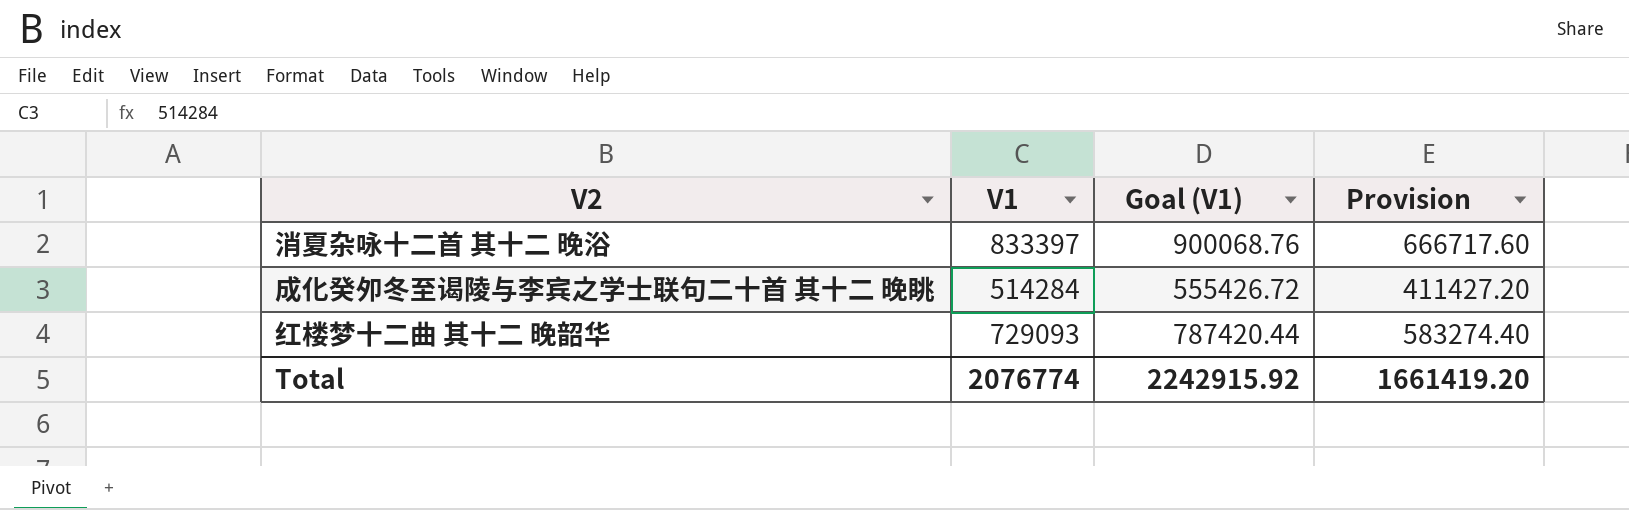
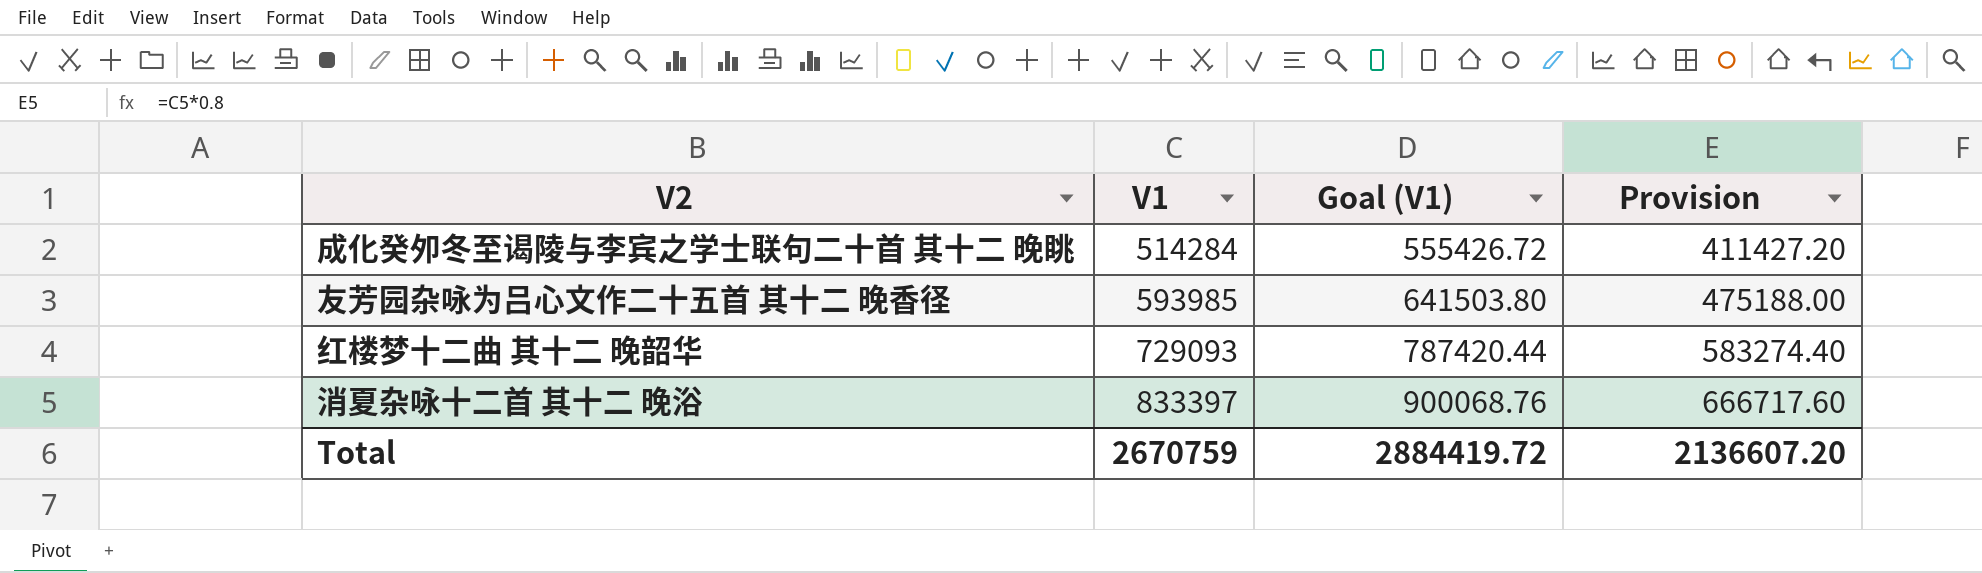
row order: none -> V1 ascending
row 友芳园杂咏为吕心文作二十五首 其十二 晚香径: none -> 593985 | 641503.80 | 475188.00
Total | V1: 2076774 -> 2670759
Total | Goal (V1): 2242915.92 -> 2884419.72
Total | Provision: 1661419.20 -> 2136607.20

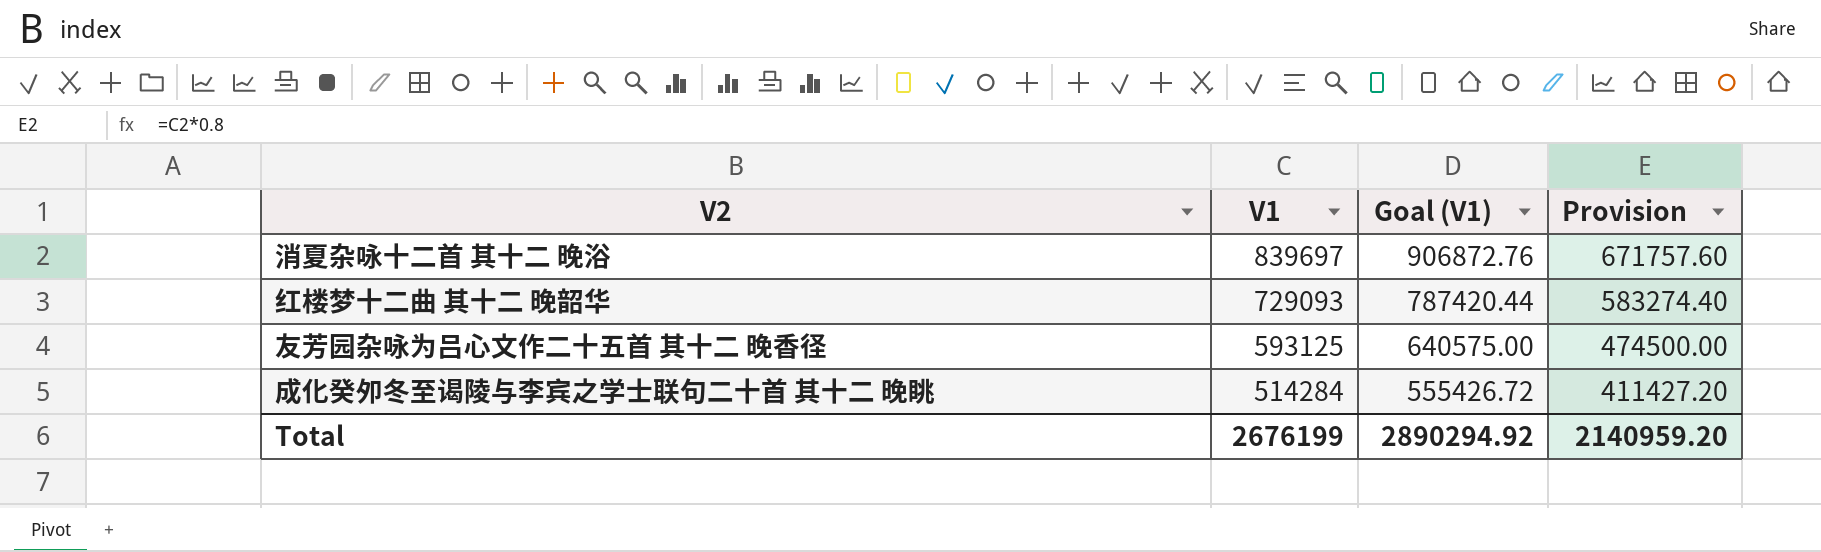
row order: V1 ascending -> V1 descending
消夏杂咏十二首 其十二 晚浴 | V1: 833397 -> 839697
消夏杂咏十二首 其十二 晚浴 | Goal (V1): 900068.76 -> 906872.76
消夏杂咏十二首 其十二 晚浴 | Provision: 666717.60 -> 671757.60
友芳园杂咏为吕心文作二十五首 其十二 晚香径 | V1: 593985 -> 593125
友芳园杂咏为吕心文作二十五首 其十二 晚香径 | Goal (V1): 641503.80 -> 640575.00
友芳园杂咏为吕心文作二十五首 其十二 晚香径 | Provision: 475188.00 -> 474500.00
Total | V1: 2670759 -> 2676199
Total | Goal (V1): 2884419.72 -> 2890294.92
Total | Provision: 2136607.20 -> 2140959.20

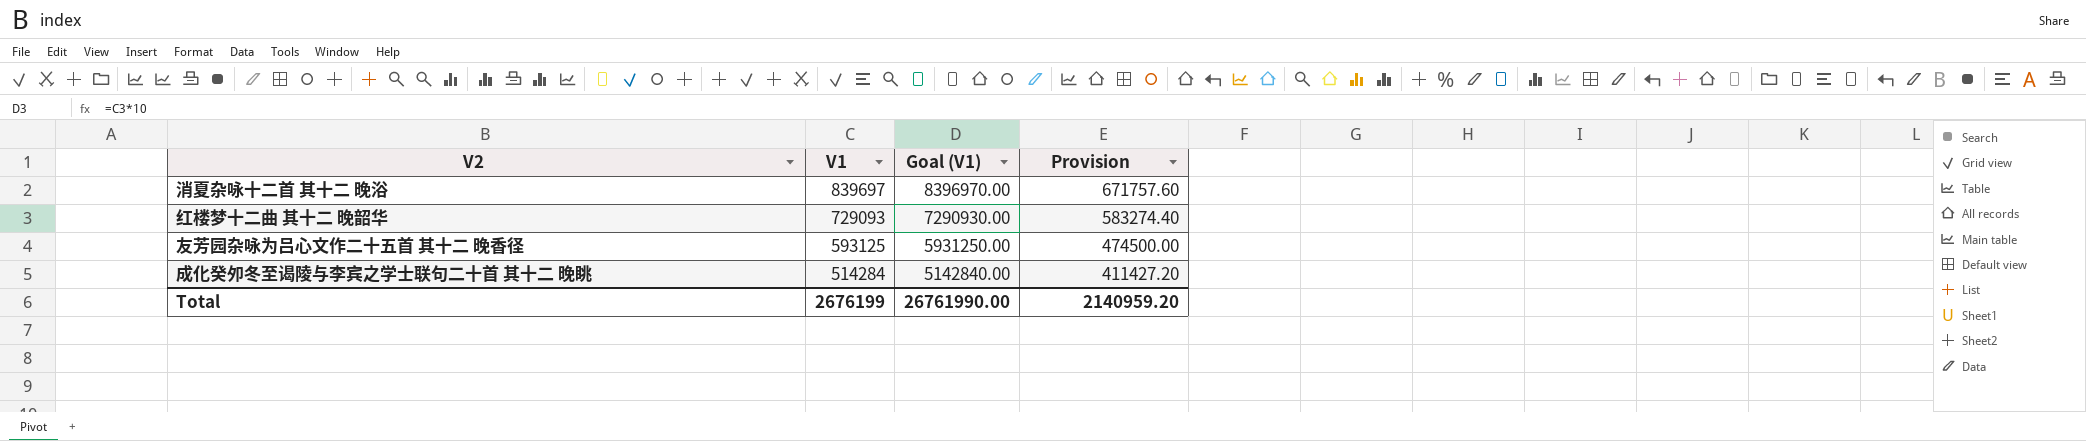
column Goal (V1) | formula: [V1] * 1.08 -> [V1] * 10
Total | Goal (V1): 2890294.92 -> 26761990.00

